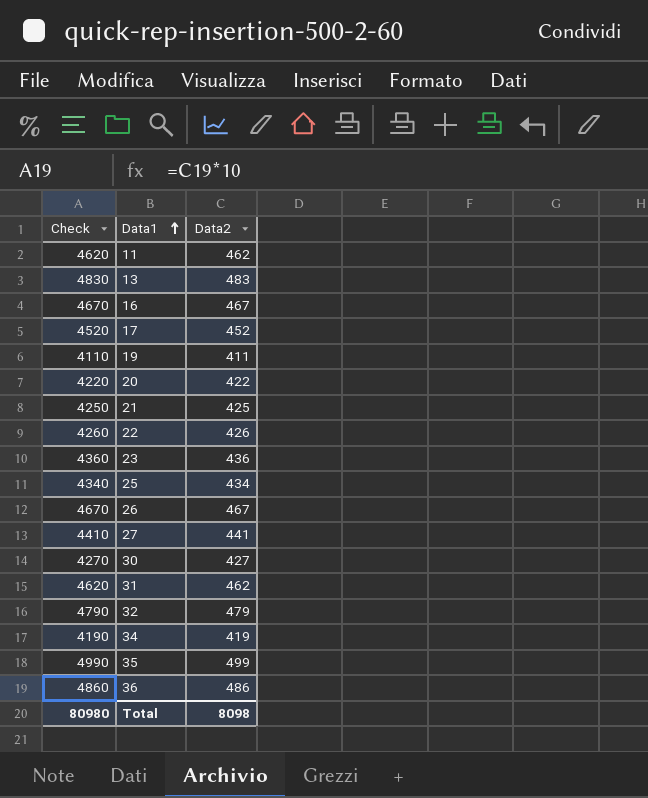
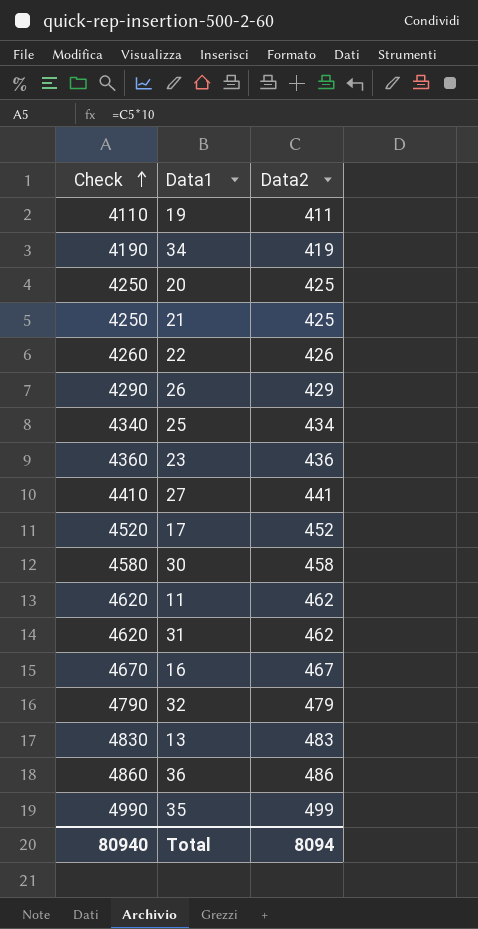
row order: Data1 ascending -> Check ascending
20 | Check: 4220 -> 4250
20 | Data2: 422 -> 425
26 | Check: 4670 -> 4290
26 | Data2: 467 -> 429
30 | Check: 4270 -> 4580
30 | Data2: 427 -> 458
Total | Check: 80980 -> 80940
Total | Data2: 8098 -> 8094

